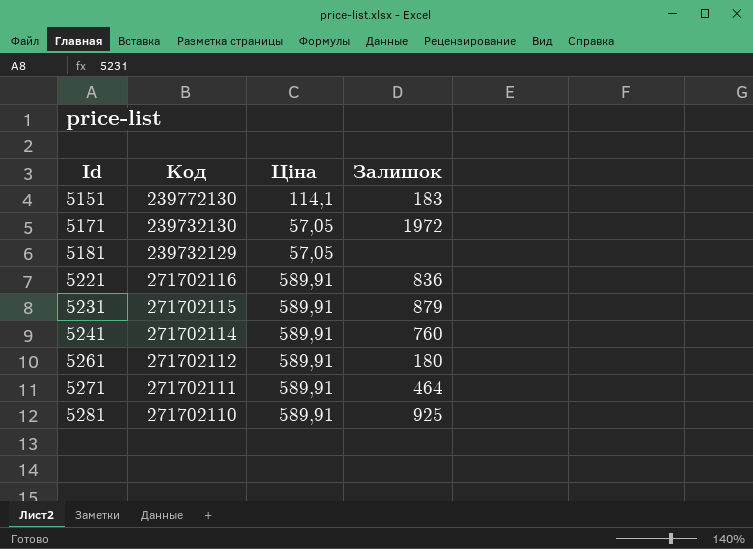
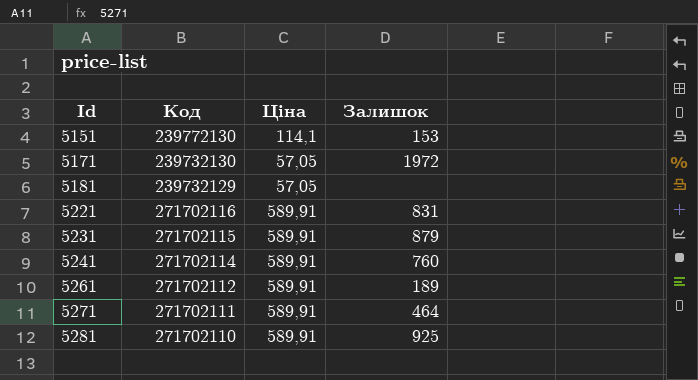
5151 | Залишок: 183 -> 153
5221 | Залишок: 836 -> 831
5261 | Залишок: 180 -> 189

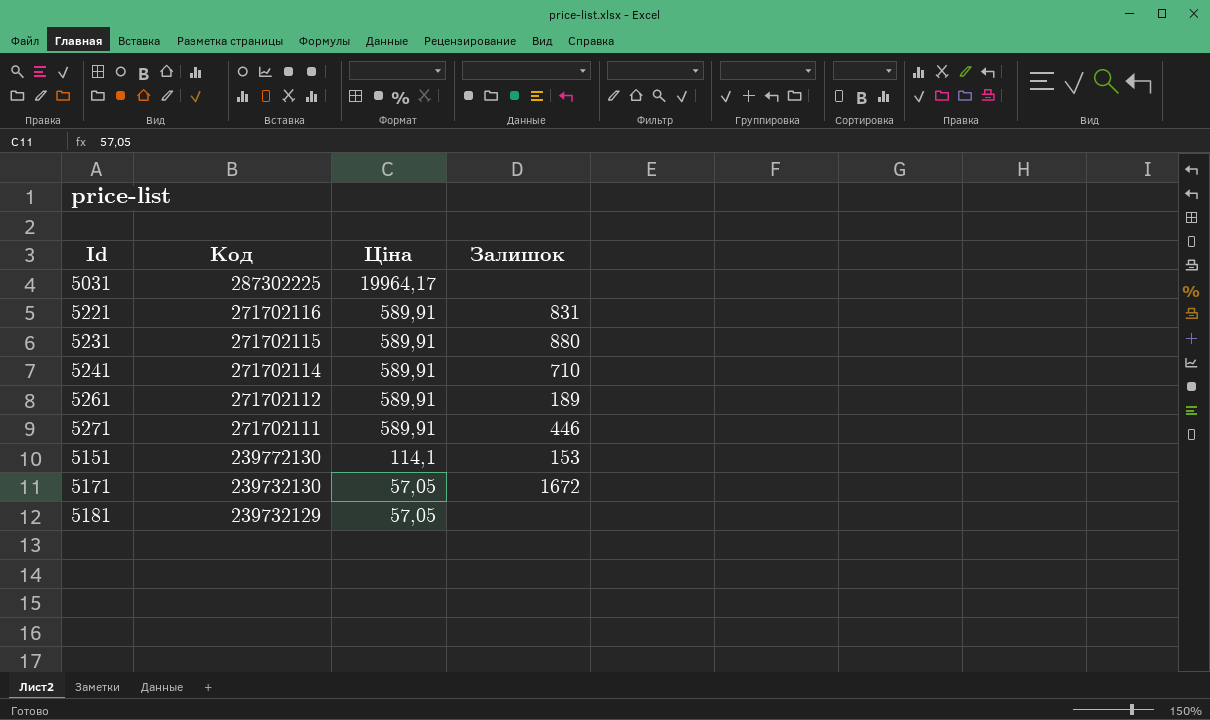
row order: Id ascending -> Код descending
row 5281: 271702110 | 589,91 | 925 -> none
row 5031: none -> 287302225 | 19964,17 | none
5231 | Залишок: 879 -> 880
5241 | Залишок: 760 -> 710
5271 | Залишок: 464 -> 446
5171 | Залишок: 1972 -> 1672

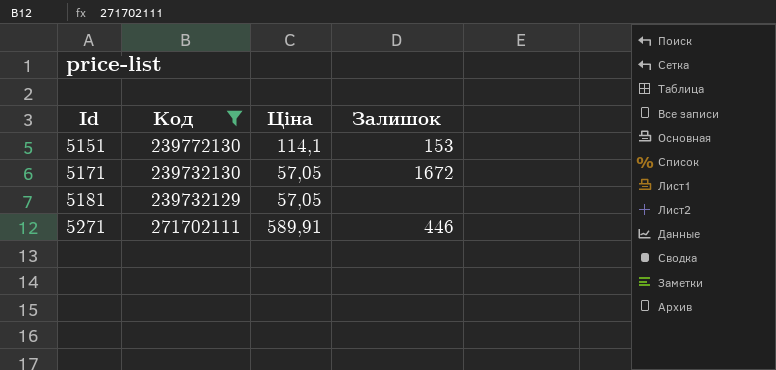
filter: none -> Код <= 271702111
row order: Код descending -> Id ascending

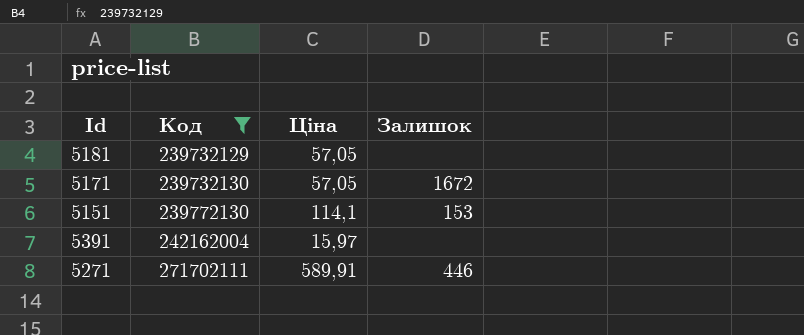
row order: Id ascending -> Код ascending
row 5391: none -> 242162004 | 15,97 | none

